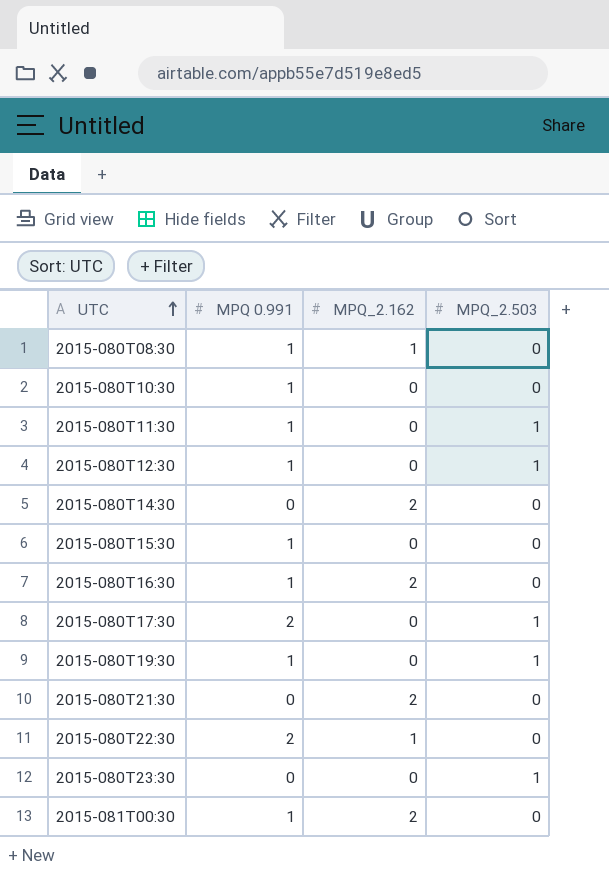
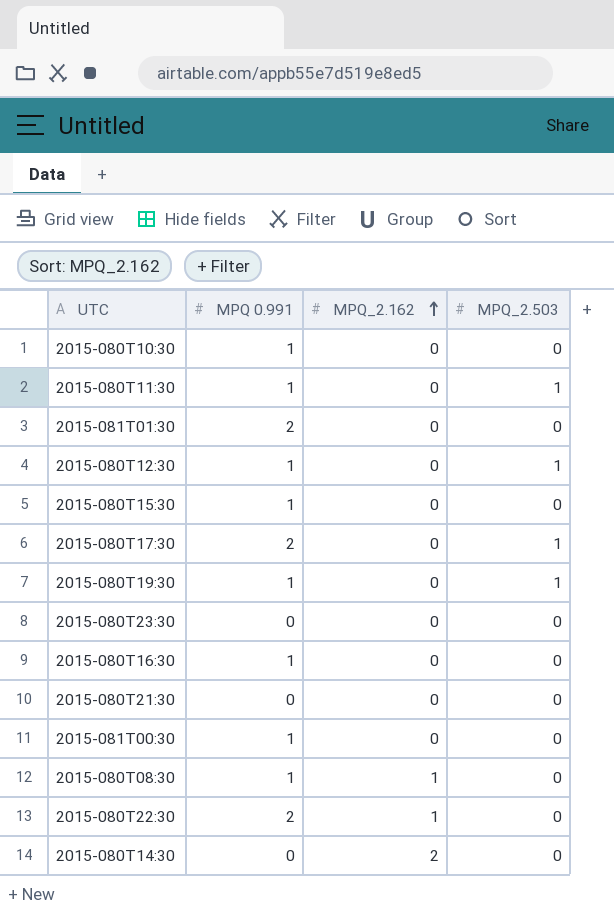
row order: UTC ascending -> MPQ_2.162 ascending
row 2015-081T01:30: none -> 2 | 0 | 0
2015-080T23:30 | MPQ_2.503: 1 -> 0
2015-080T16:30 | MPQ_2.162: 2 -> 0
2015-080T21:30 | MPQ_2.162: 2 -> 0
2015-081T00:30 | MPQ_2.162: 2 -> 0

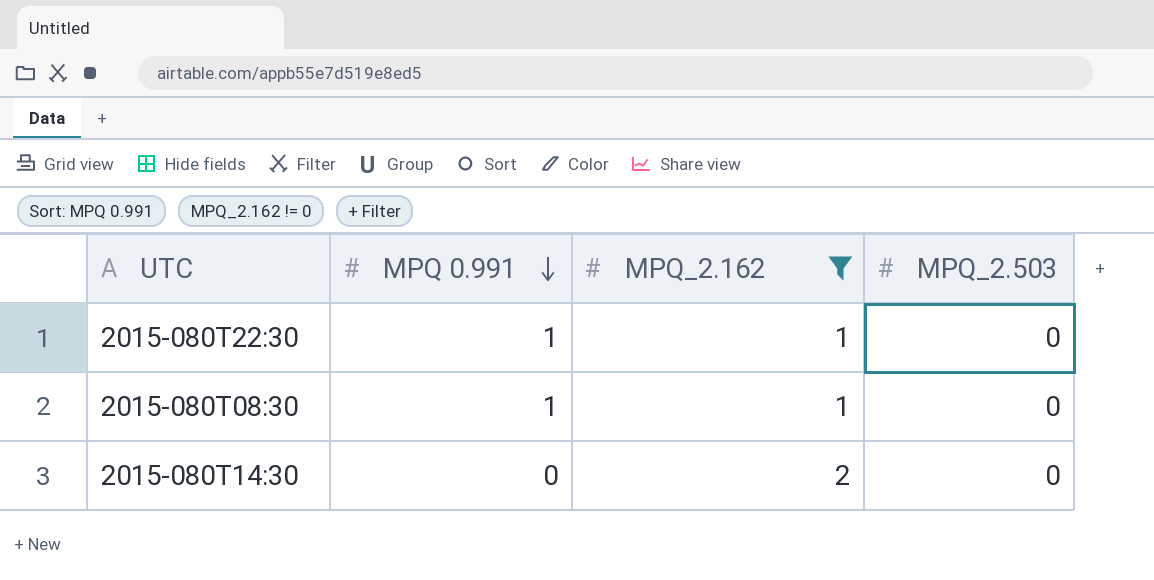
filter: none -> MPQ_2.162 != 0
row order: MPQ_2.162 ascending -> MPQ 0.991 descending
2015-080T22:30 | MPQ 0.991: 2 -> 1

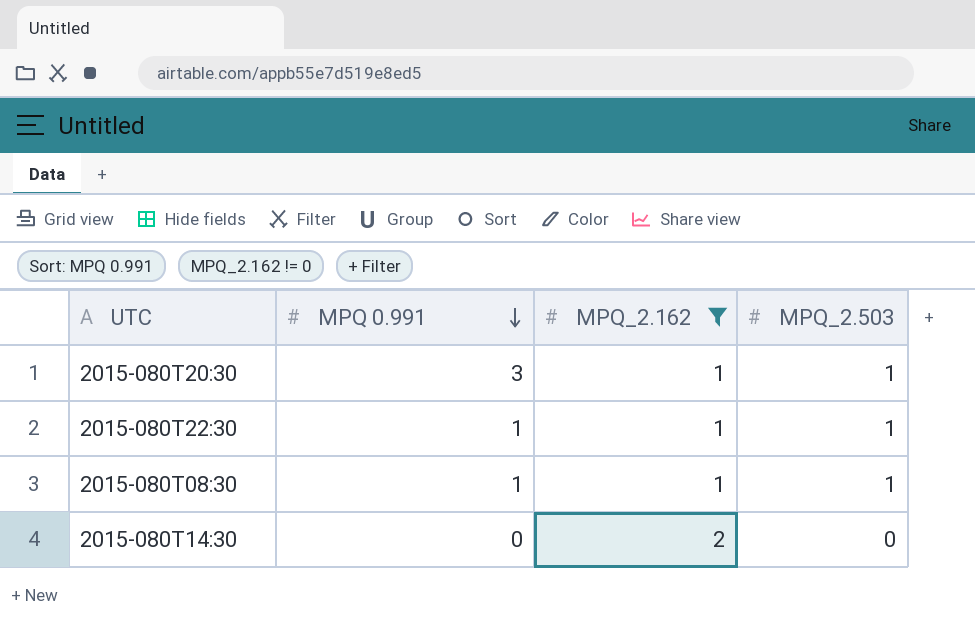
row 2015-080T20:30: none -> 3 | 1 | 1
2015-080T22:30 | MPQ_2.503: 0 -> 1
2015-080T08:30 | MPQ_2.503: 0 -> 1

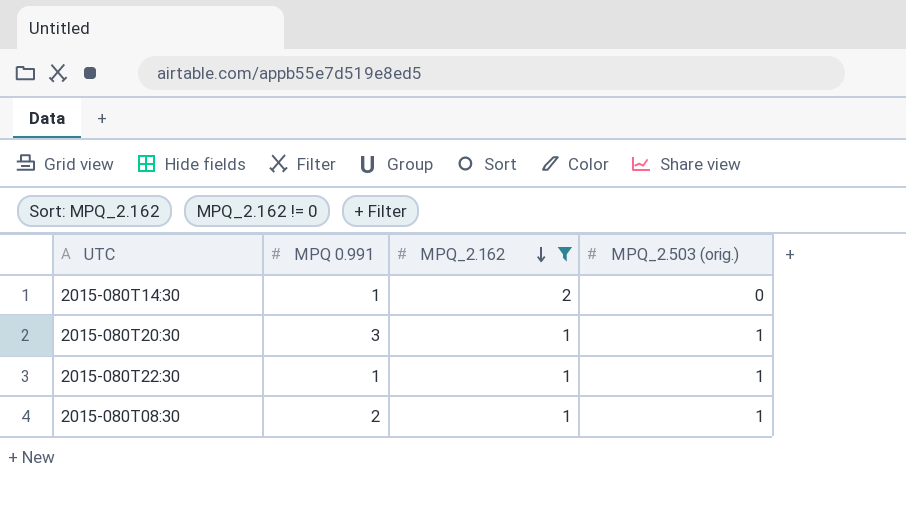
row order: MPQ 0.991 descending -> MPQ_2.162 descending
column name: MPQ_2.503 -> MPQ_2.503 (orig.)
2015-080T14:30 | MPQ 0.991: 0 -> 1
2015-080T08:30 | MPQ 0.991: 1 -> 2

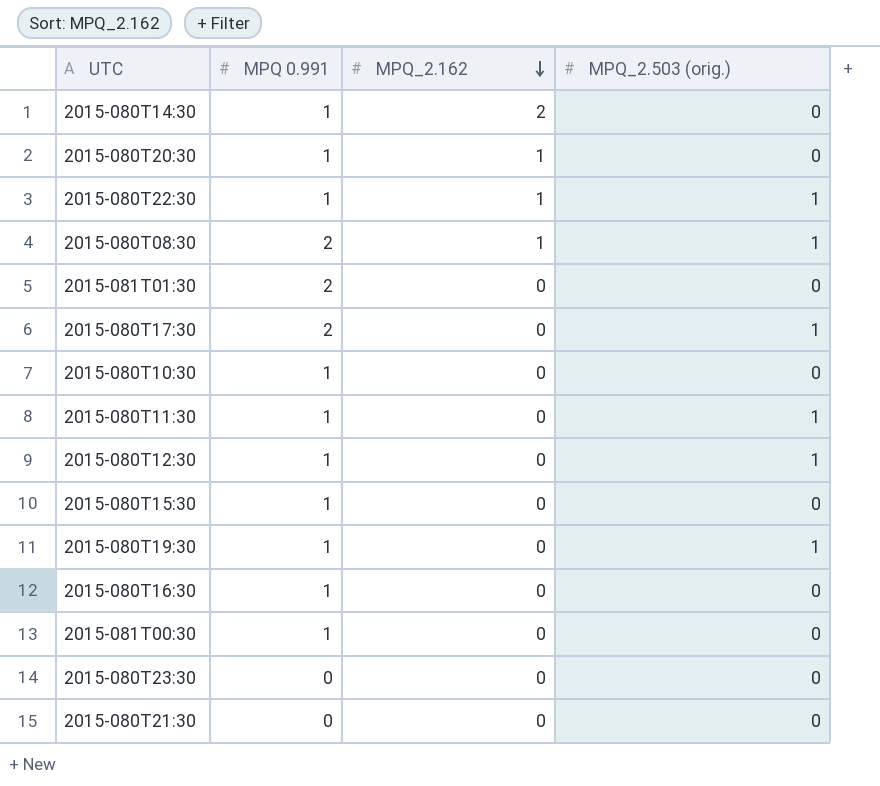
filter: MPQ_2.162 != 0 -> none
2015-080T20:30 | MPQ 0.991: 3 -> 1
2015-080T20:30 | MPQ_2.503 (orig.): 1 -> 0

